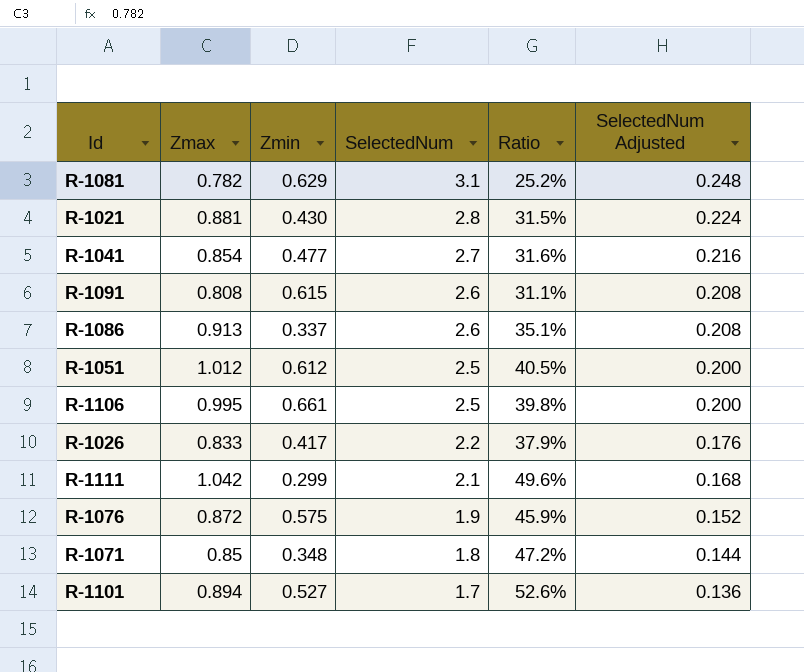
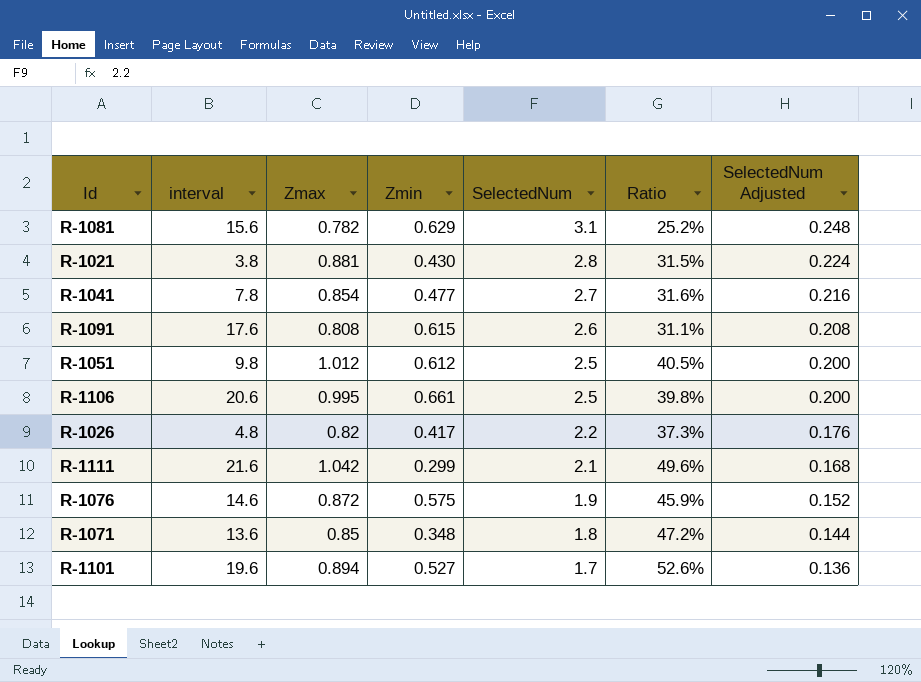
column interval | position: none -> 2
row R-1086: 0.913 | 0.337 | 2.6 | 35.1% | 0.208 -> none
R-1026 | Zmax: 0.833 -> 0.82
R-1026 | Ratio: 37.9% -> 37.3%

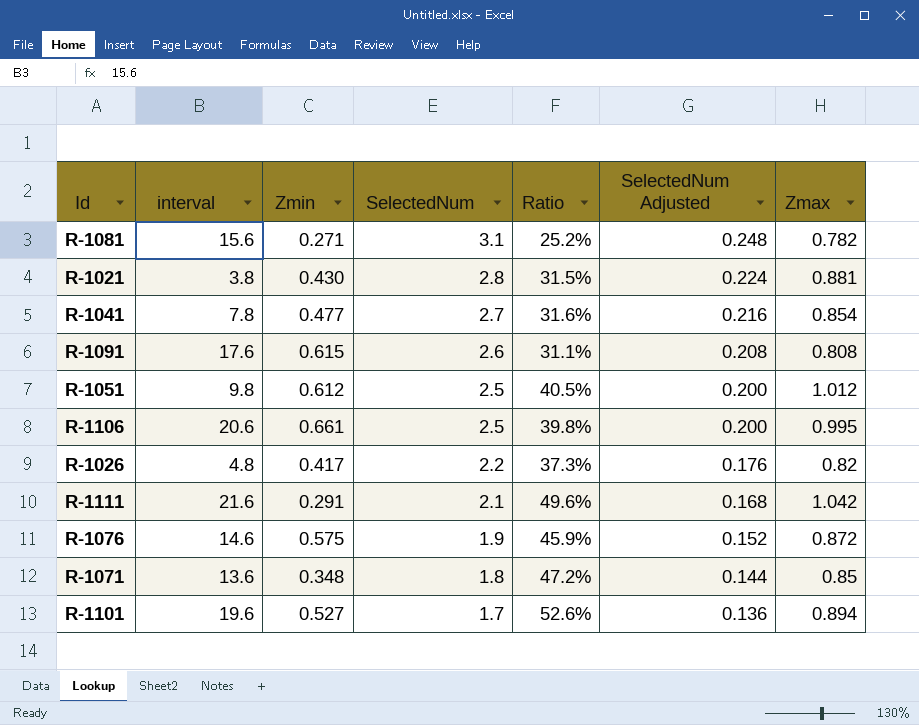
column Zmax | position: 3 -> 7
R-1081 | Zmin: 0.629 -> 0.271
R-1111 | Zmin: 0.299 -> 0.291

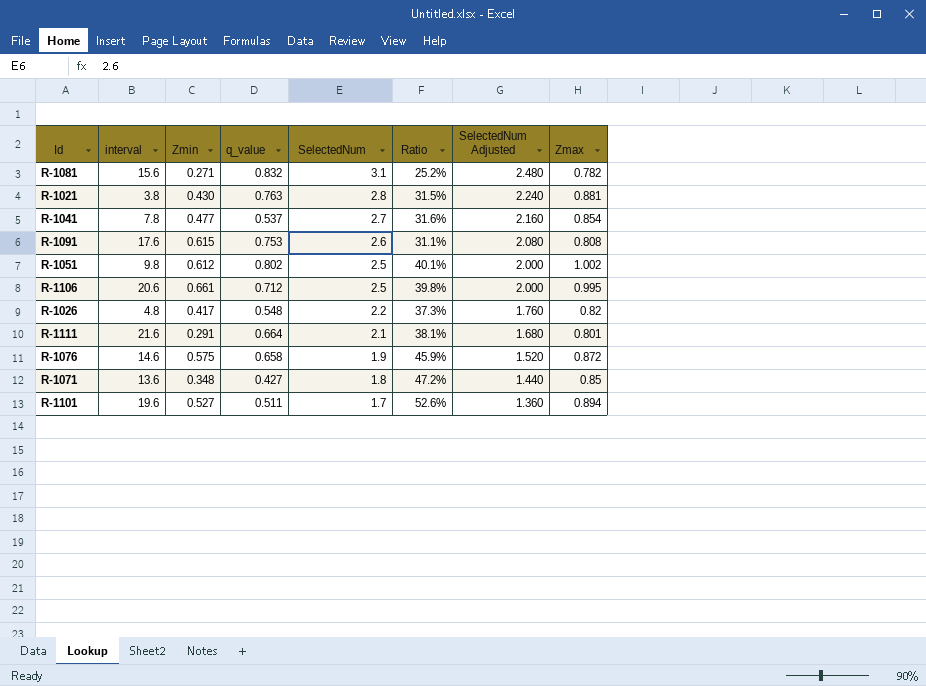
column q_value | position: none -> 4
column SelectedNum Adjusted | formula: [SelectedNum] * 0.08 -> [SelectedNum] * 0.8
R-1051 | Ratio: 40.5% -> 40.1%
R-1051 | Zmax: 1.012 -> 1.002
R-1111 | Ratio: 49.6% -> 38.1%
R-1111 | Zmax: 1.042 -> 0.801

